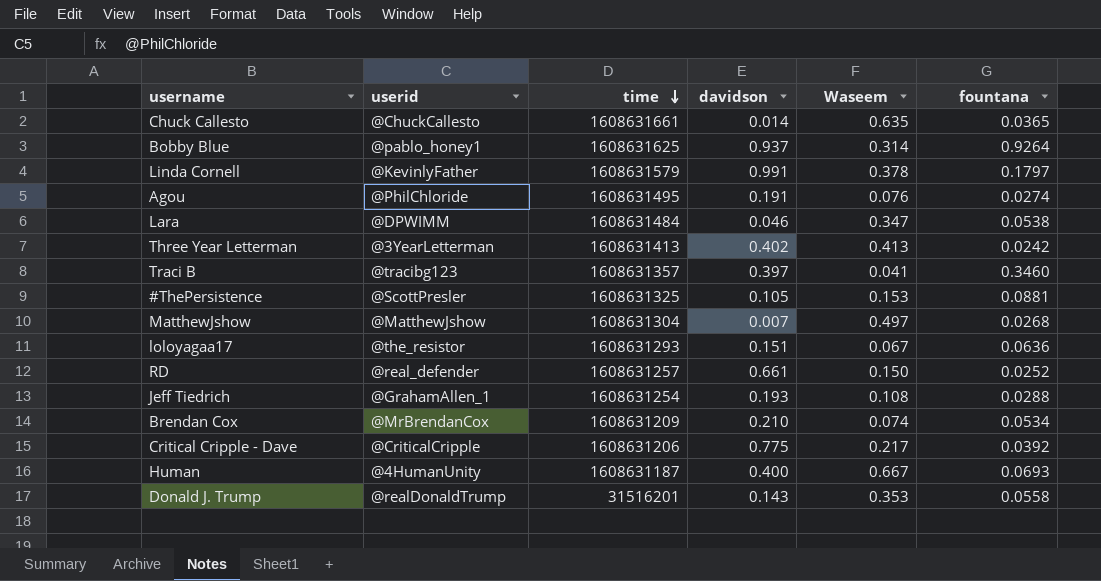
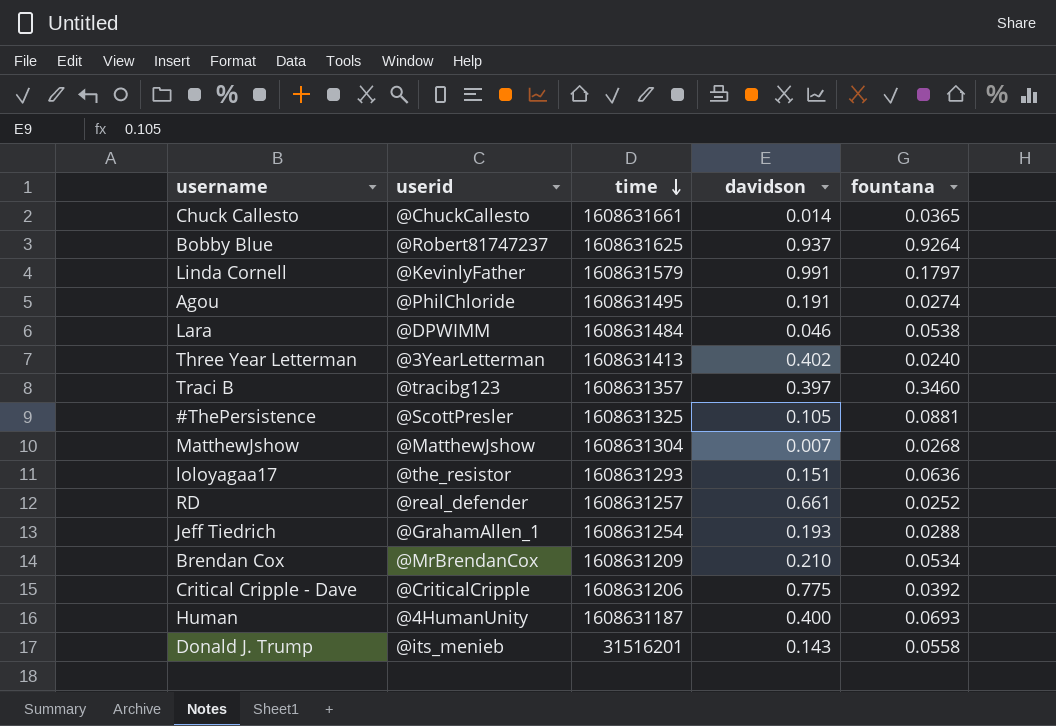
column Waseem | position: 5 -> none
Bobby Blue | userid: @pablo_honey1 -> @Robert81747237
Three Year Letterman | fountana: 0.0242 -> 0.0240
Donald J. Trump | userid: @realDonaldTrump -> @its_menieb

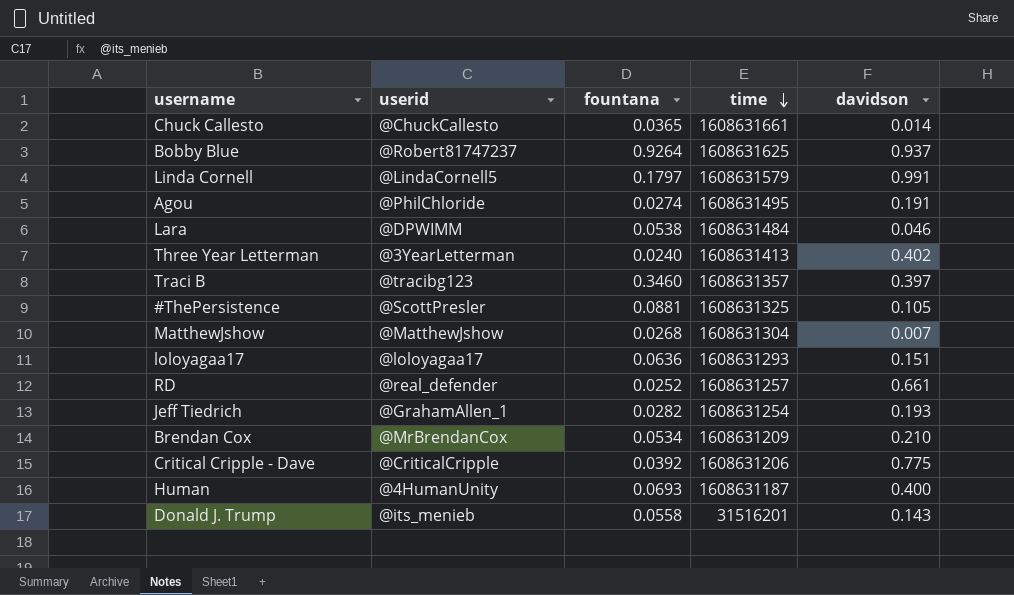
column fountana | position: 5 -> 3
Linda Cornell | userid: @KevinlyFather -> @LindaCornell5
loloyagaa17 | userid: @the_resistor -> @loloyagaa17
Jeff Tiedrich | fountana: 0.0288 -> 0.0282

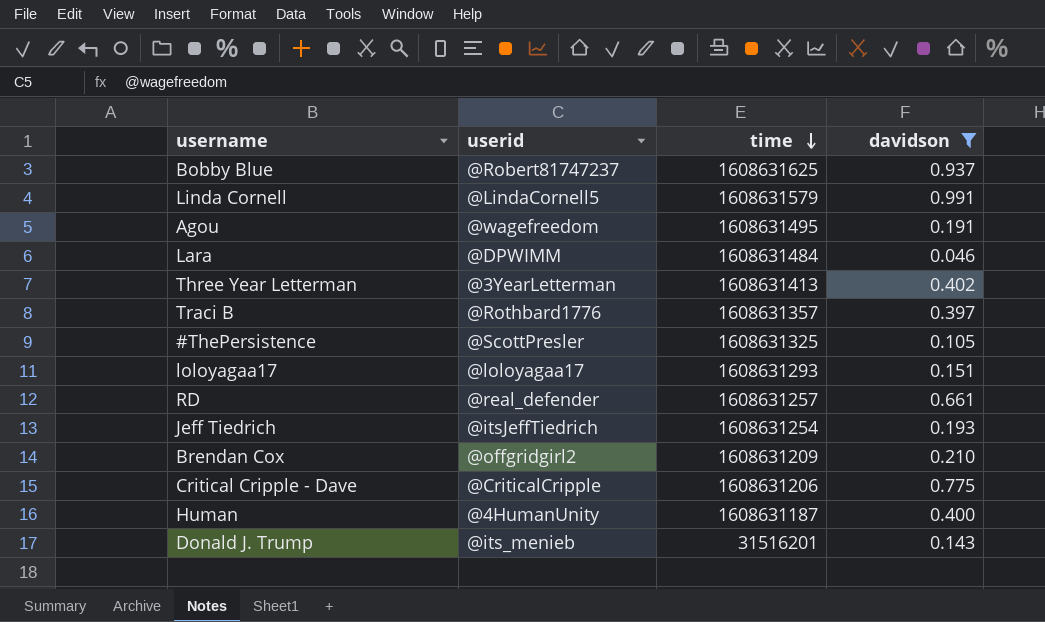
filter: none -> davidson >= 0.046
column fountana | position: 3 -> none
Agou | userid: @PhilChloride -> @wagefreedom
Traci B | userid: @tracibg123 -> @Rothbard1776
Jeff Tiedrich | userid: @GrahamAllen_1 -> @itsJeffTiedrich
Brendan Cox | userid: @MrBrendanCox -> @offgridgirl2

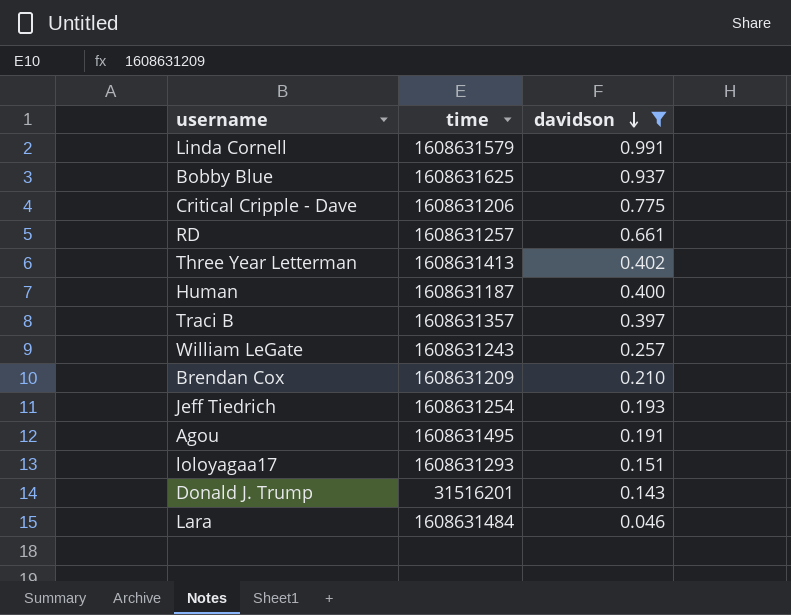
row order: time descending -> davidson descending
column userid | position: 2 -> none
row #ThePersistence: @ScottPresler | 1608631325 | 0.105 -> none
row William LeGate: none -> 1608631243 | 0.257

